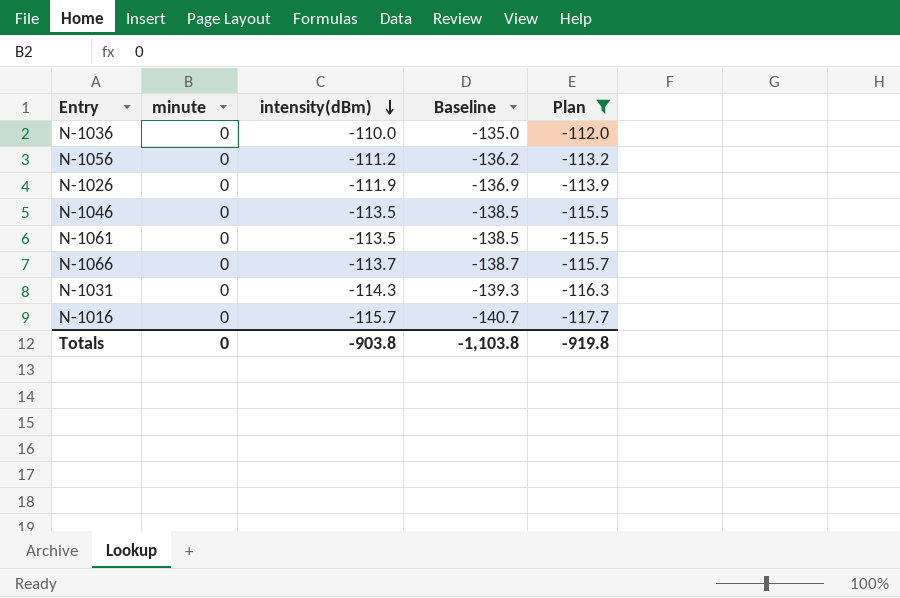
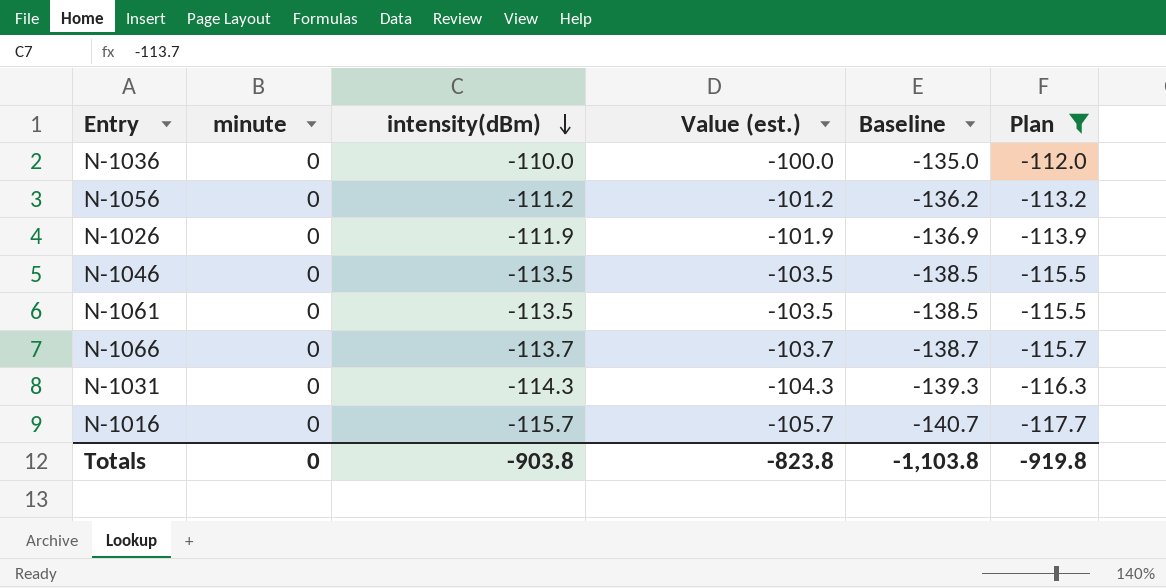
column Value (est.) | formula: none -> [intensity(dBm)] + 10

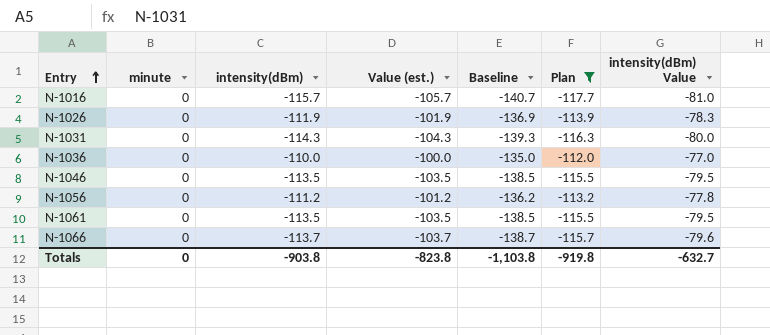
row order: intensity(dBm) descending -> Entry ascending
column intensity(dBm) Value | formula: none -> [intensity(dBm)] * 0.7

